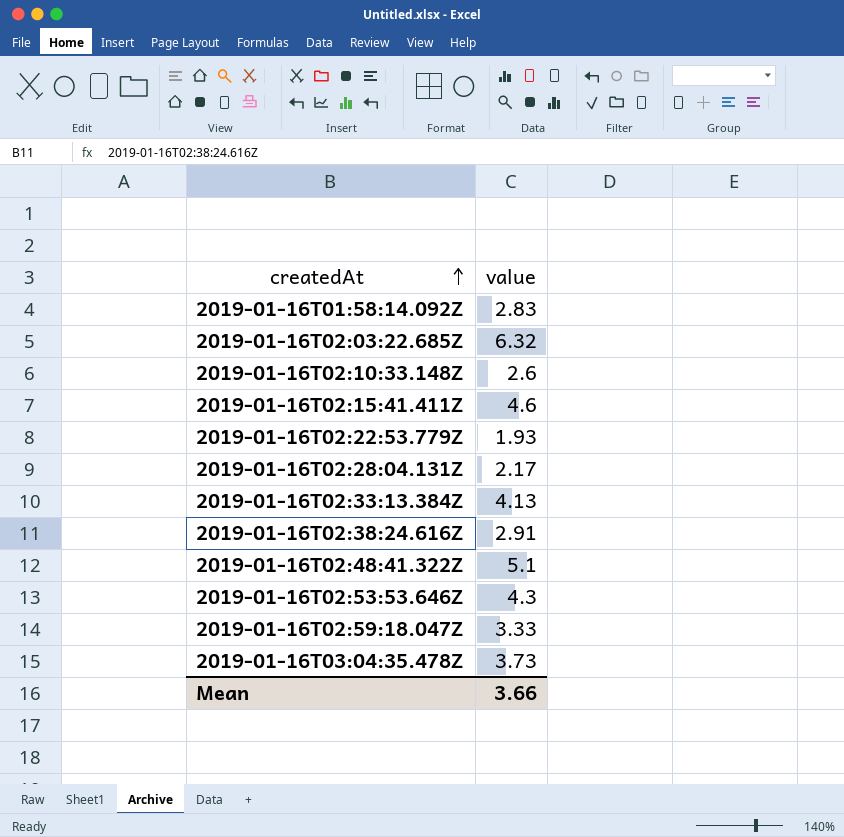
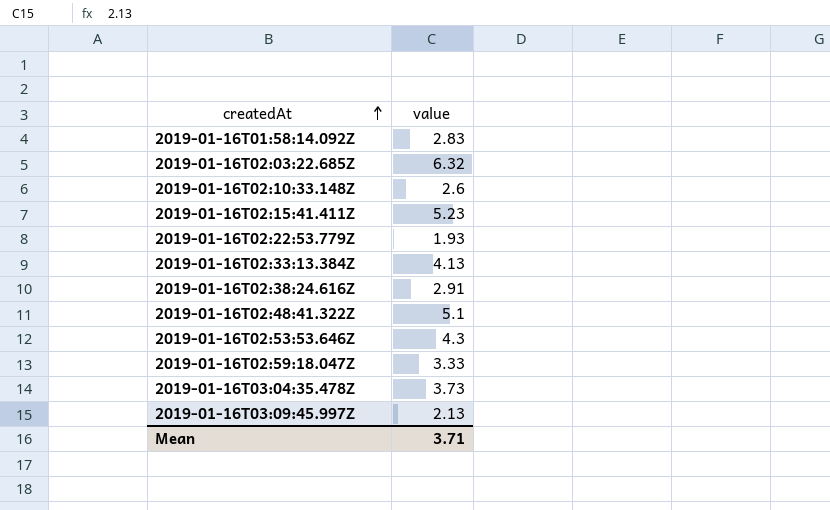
row 2019-01-16T02:28:04.131Z: 2.17 -> none
2019-01-16T02:15:41.411Z | value: 4.6 -> 5.23
row 2019-01-16T03:09:45.997Z: none -> 2.13
Mean | value: 3.66 -> 3.71

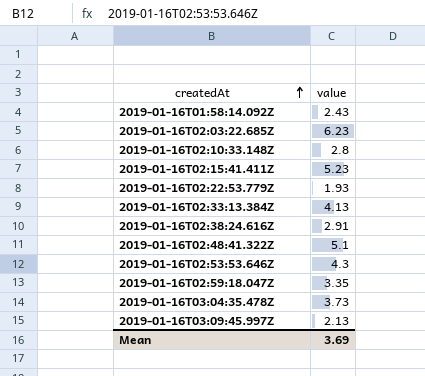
2019-01-16T01:58:14.092Z | value: 2.83 -> 2.43
2019-01-16T02:03:22.685Z | value: 6.32 -> 6.23
2019-01-16T02:10:33.148Z | value: 2.6 -> 2.8
2019-01-16T02:59:18.047Z | value: 3.33 -> 3.35
Mean | value: 3.71 -> 3.69

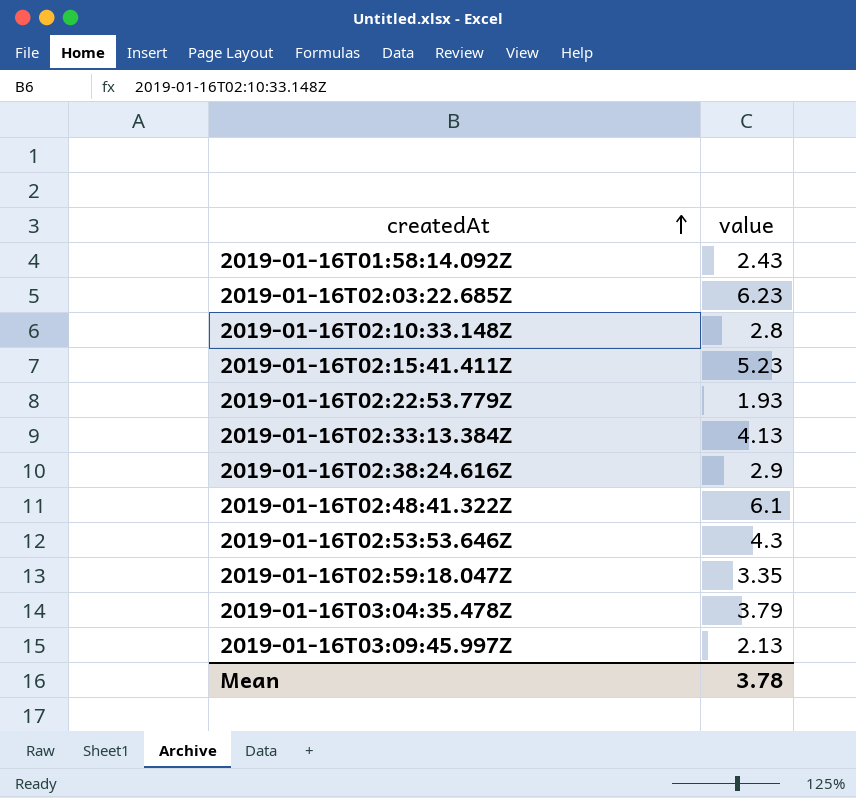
2019-01-16T02:38:24.616Z | value: 2.91 -> 2.9
2019-01-16T02:48:41.322Z | value: 5.1 -> 6.1
2019-01-16T03:04:35.478Z | value: 3.73 -> 3.79
Mean | value: 3.69 -> 3.78

